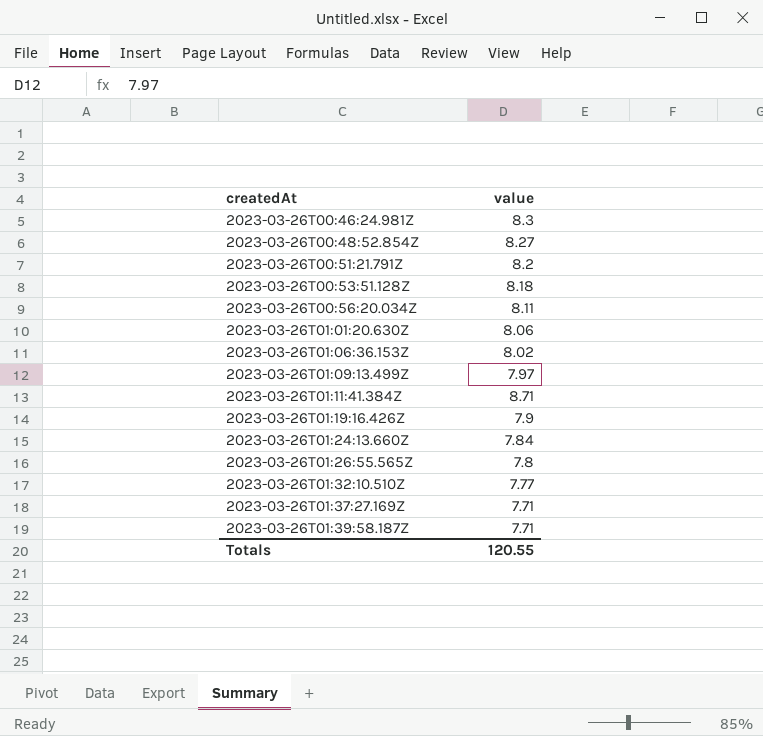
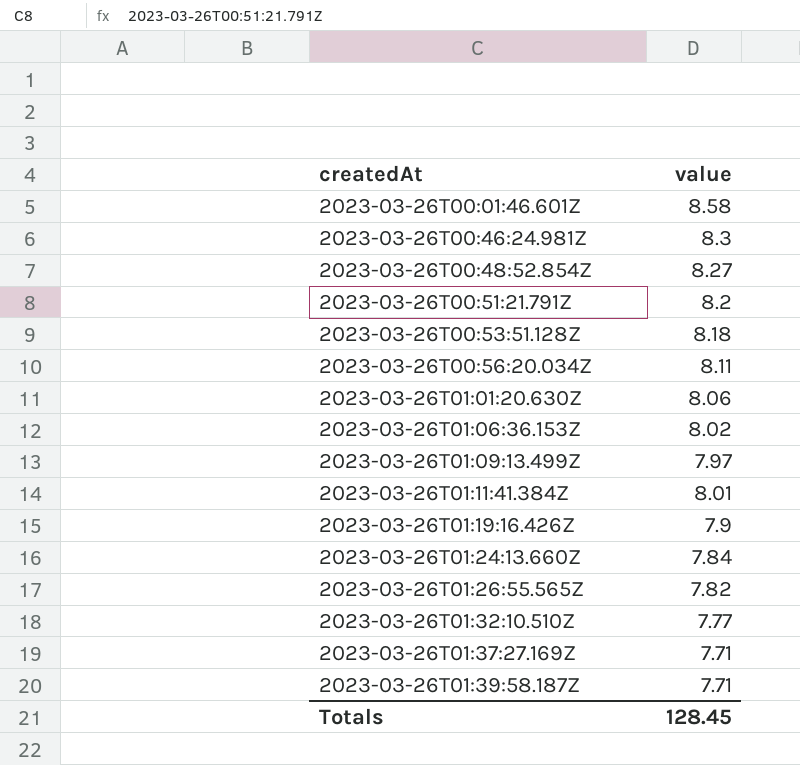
row 2023-03-26T00:01:46.601Z: none -> 8.58
2023-03-26T01:11:41.384Z | value: 8.71 -> 8.01
2023-03-26T01:26:55.565Z | value: 7.8 -> 7.82
Totals | value: 120.55 -> 128.45

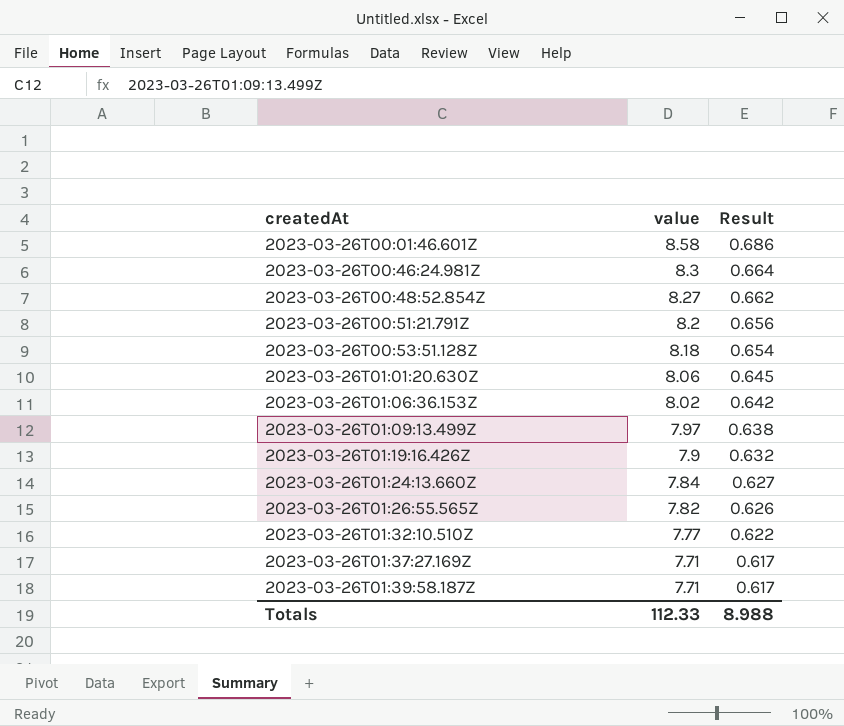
column Result | formula: none -> [value] * 0.08
row 2023-03-26T00:56:20.034Z: 8.11 -> none
row 2023-03-26T01:11:41.384Z: 8.01 -> none
Totals | value: 128.45 -> 112.33

